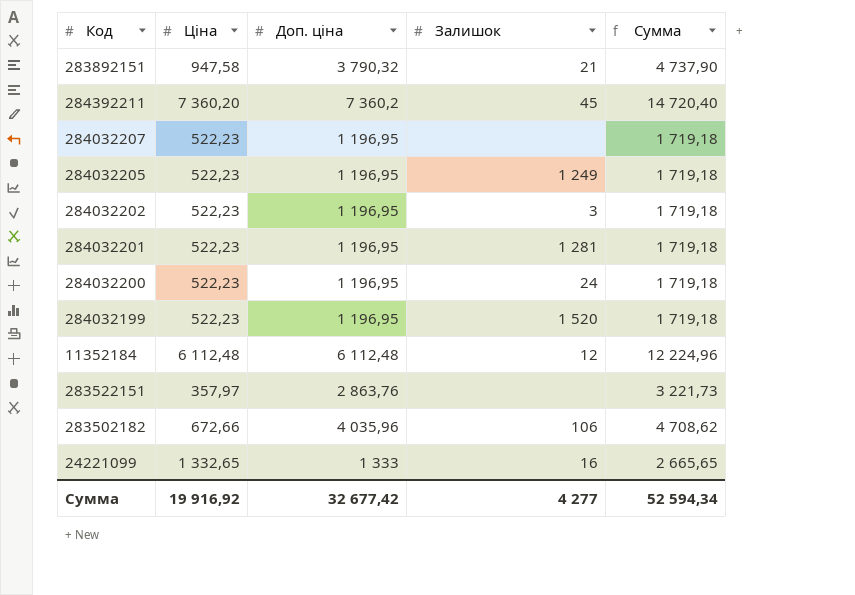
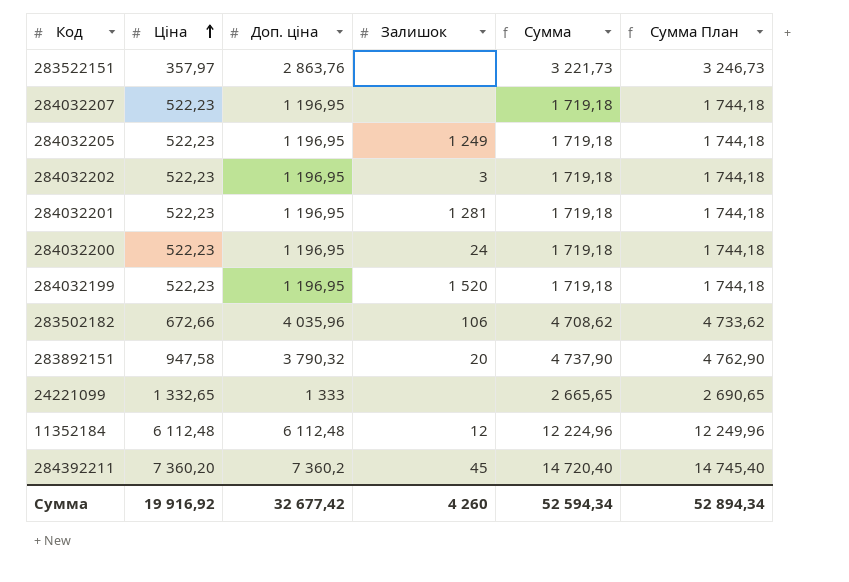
row order: none -> Ціна ascending
column Сумма План | formula: none -> [Сумма] + 25
283892151 | Залишок: 21 -> 20
24221099 | Залишок: 16 -> none
Сумма | Залишок: 4 277 -> 4 260

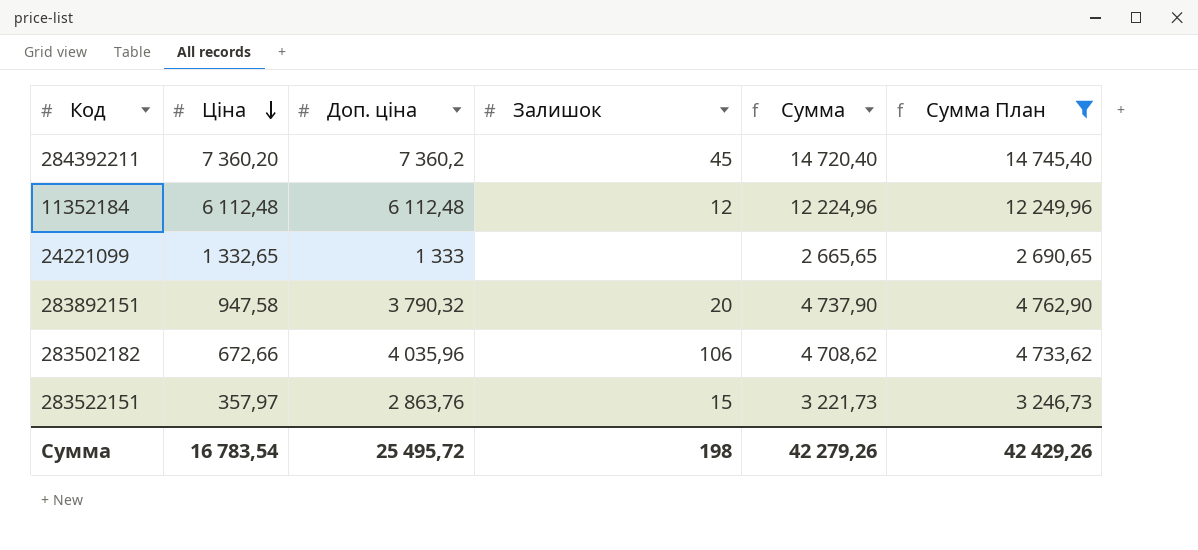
filter: none -> Сумма План != 1 744,18
row order: Ціна ascending -> Ціна descending
283522151 | Залишок: none -> 15
Сумма | Ціна: 19 916,92 -> 16 783,54
Сумма | Доп. ціна: 32 677,42 -> 25 495,72
Сумма | Залишок: 4 260 -> 198
Сумма | Сумма: 52 594,34 -> 42 279,26
Сумма | Сумма План: 52 894,34 -> 42 429,26

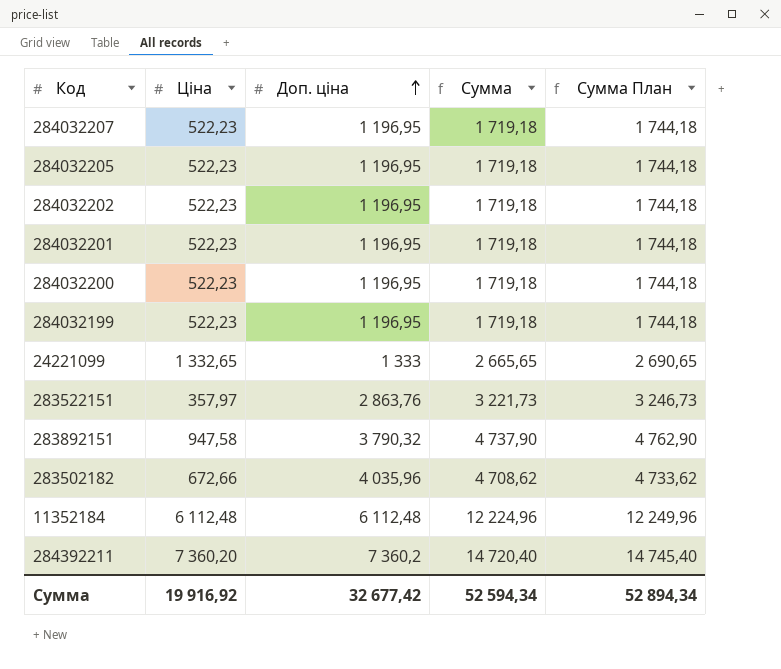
filter: Сумма План != 1 744,18 -> none
row order: Ціна descending -> Доп. ціна ascending
column Залишок | position: 4 -> none
Сумма | Ціна: 16 783,54 -> 19 916,92
Сумма | Доп. ціна: 25 495,72 -> 32 677,42
Сумма | Сумма: 42 279,26 -> 52 594,34
Сумма | Сумма План: 42 429,26 -> 52 894,34

